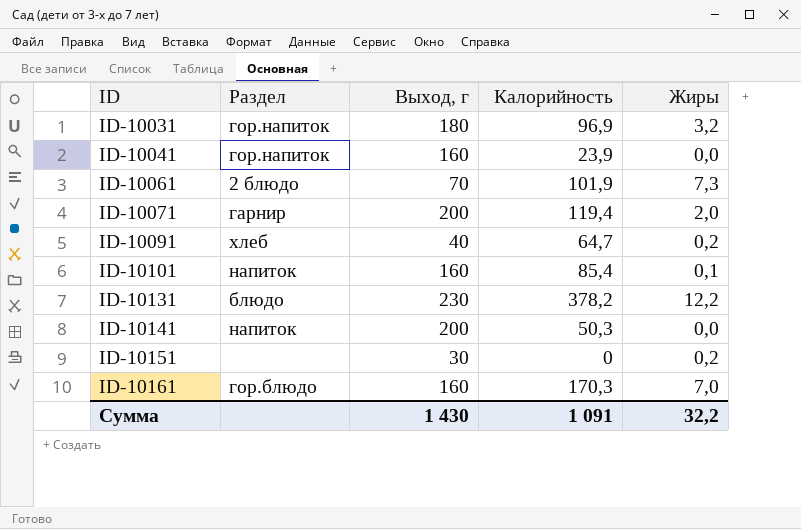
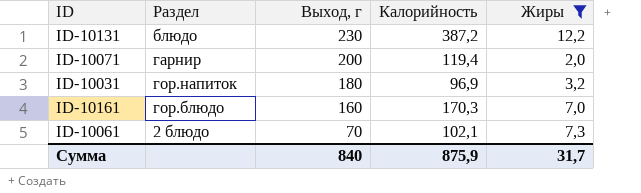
filter: none -> Жиры >= 2,0
row order: ID ascending -> Выход, г descending
ID-10131 | Калорийность: 378,2 -> 387,2
ID-10061 | Калорийность: 101,9 -> 102,1
Сумма | Выход, г: 1 430 -> 840
Сумма | Калорийность: 1 091 -> 875,9
Сумма | Жиры: 32,2 -> 31,7

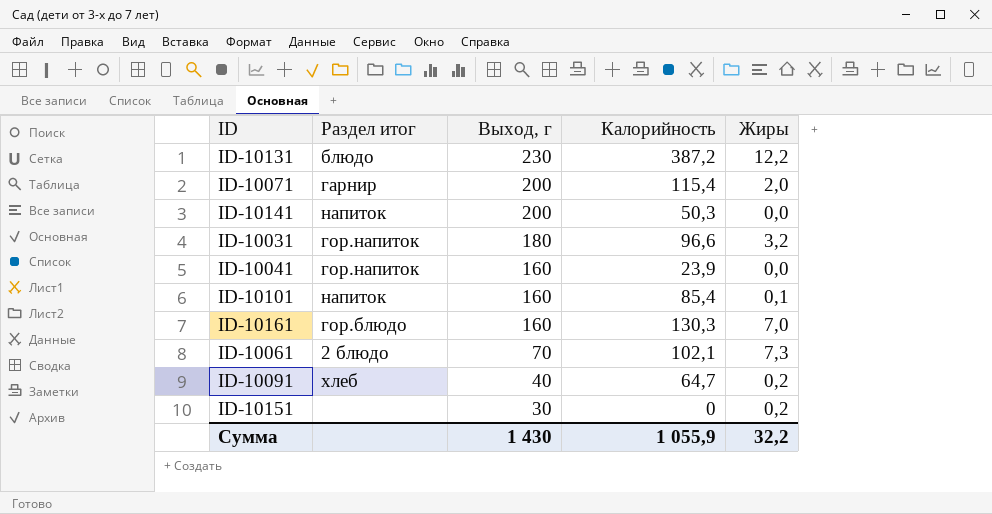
filter: Жиры >= 2,0 -> none
column name: Раздел -> Раздел итог
ID-10071 | Калорийность: 119,4 -> 115,4
ID-10031 | Калорийность: 96,9 -> 96,6
ID-10161 | Калорийность: 170,3 -> 130,3
Сумма | Выход, г: 840 -> 1 430
Сумма | Калорийность: 875,9 -> 1 055,9
Сумма | Жиры: 31,7 -> 32,2

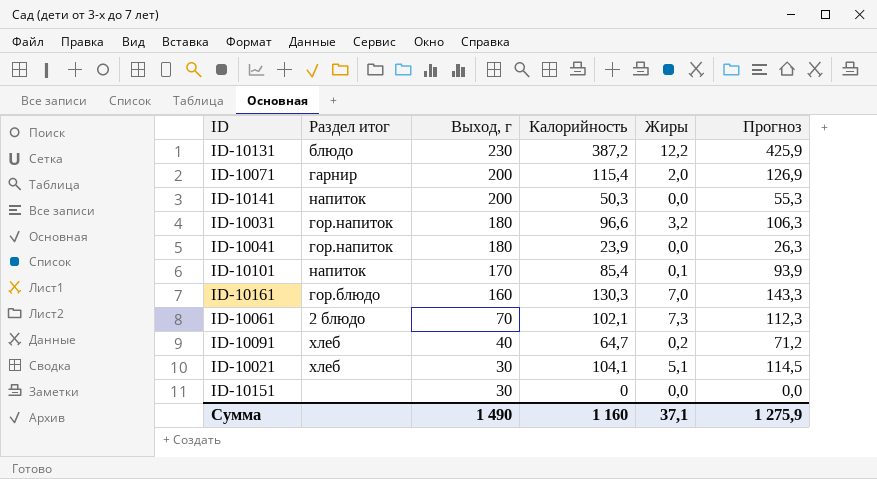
column Прогноз | formula: none -> [Калорийность] * 1,1
ID-10041 | Выход, г: 160 -> 180
ID-10101 | Выход, г: 160 -> 170
row ID-10021: none -> хлеб | 30 | 104,1 | 5,1 | 114,5
ID-10151 | Жиры: 0,2 -> 0,0
Сумма | Выход, г: 1 430 -> 1 490
Сумма | Калорийность: 1 055,9 -> 1 160
Сумма | Жиры: 32,2 -> 37,1

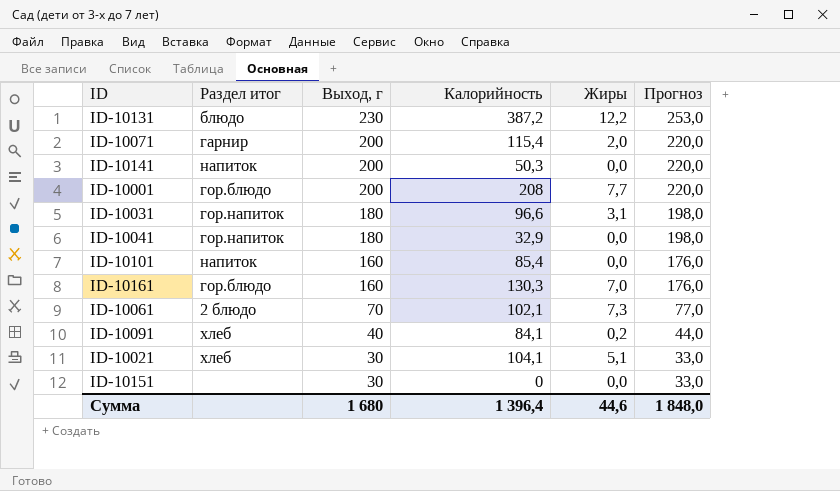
column Прогноз | formula: [Калорийность] * 1,1 -> [Выход, г] * 1,1
row ID-10001: none -> гор.блюдо | 200 | 208 | 7,7 | 220,0
ID-10031 | Жиры: 3,2 -> 3,1
ID-10041 | Калорийность: 23,9 -> 32,9
ID-10101 | Выход, г: 170 -> 160
ID-10101 | Жиры: 0,1 -> 0,0
ID-10091 | Калорийность: 64,7 -> 84,1
Сумма | Выход, г: 1 490 -> 1 680
Сумма | Калорийность: 1 160 -> 1 396,4
Сумма | Жиры: 37,1 -> 44,6
Сумма | Прогноз: 1 275,9 -> 1 848,0

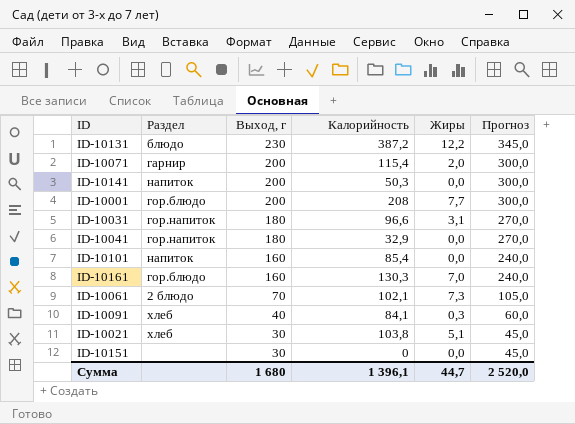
column name: Раздел итог -> Раздел
column Прогноз | formula: [Выход, г] * 1,1 -> [Выход, г] * 1,5
ID-10091 | Жиры: 0,2 -> 0,3
ID-10021 | Калорийность: 104,1 -> 103,8
Сумма | Калорийность: 1 396,4 -> 1 396,1
Сумма | Жиры: 44,6 -> 44,7
Сумма | Прогноз: 1 848,0 -> 2 520,0

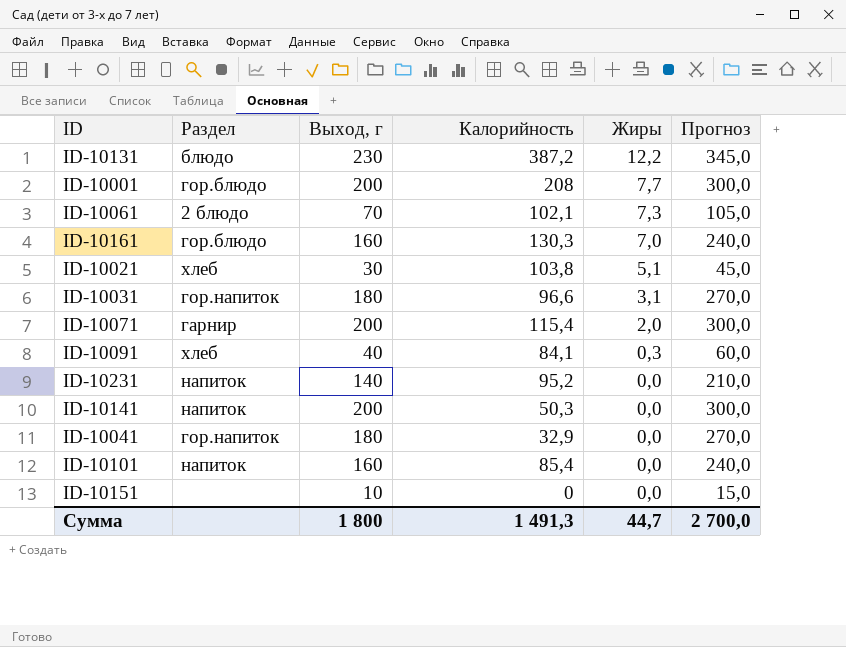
row order: Выход, г descending -> Жиры descending
row ID-10231: none -> напиток | 140 | 95,2 | 0,0 | 210,0
ID-10151 | Выход, г: 30 -> 10
ID-10151 | Прогноз: 45,0 -> 15,0
Сумма | Выход, г: 1 680 -> 1 800
Сумма | Калорийность: 1 396,1 -> 1 491,3
Сумма | Прогноз: 2 520,0 -> 2 700,0

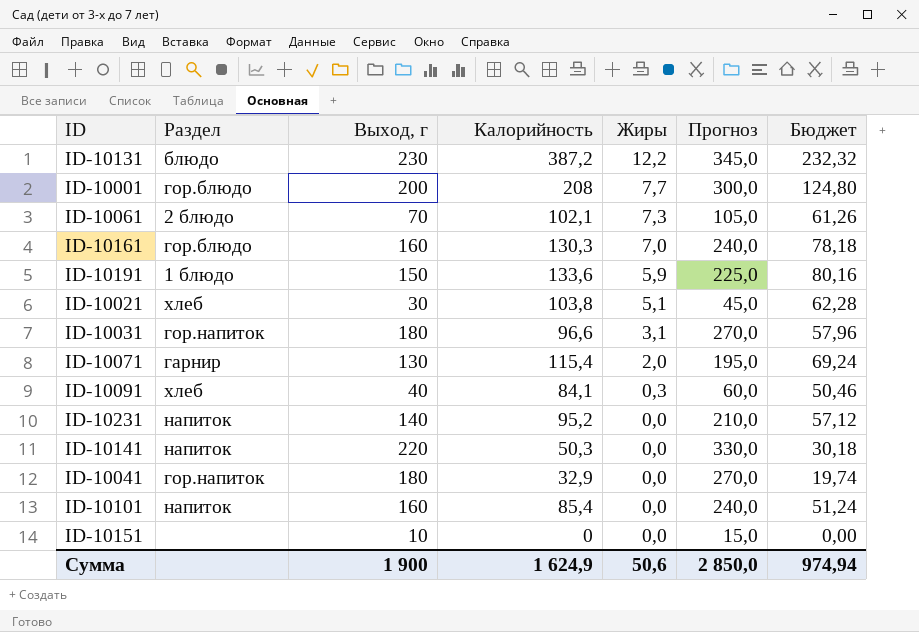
column Бюджет | formula: none -> [Калорийность] * 0,6
row ID-10191: none -> 1 блюдо | 150 | 133,6 | 5,9 | 225,0 | 80,16
ID-10071 | Выход, г: 200 -> 130
ID-10071 | Прогноз: 300,0 -> 195,0
ID-10141 | Выход, г: 200 -> 220
ID-10141 | Прогноз: 300,0 -> 330,0
Сумма | Выход, г: 1 800 -> 1 900
Сумма | Калорийность: 1 491,3 -> 1 624,9
Сумма | Жиры: 44,7 -> 50,6
Сумма | Прогноз: 2 700,0 -> 2 850,0

